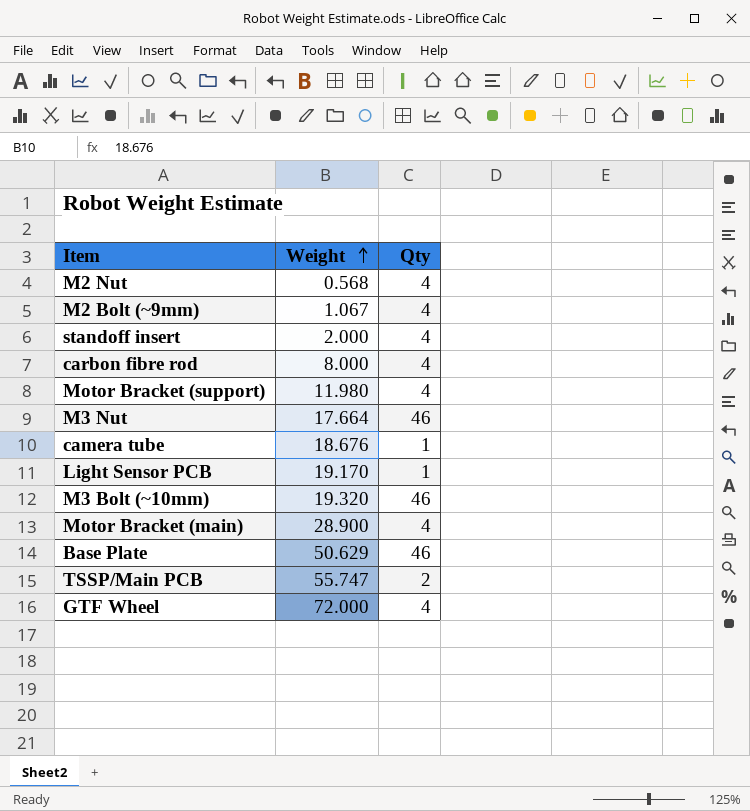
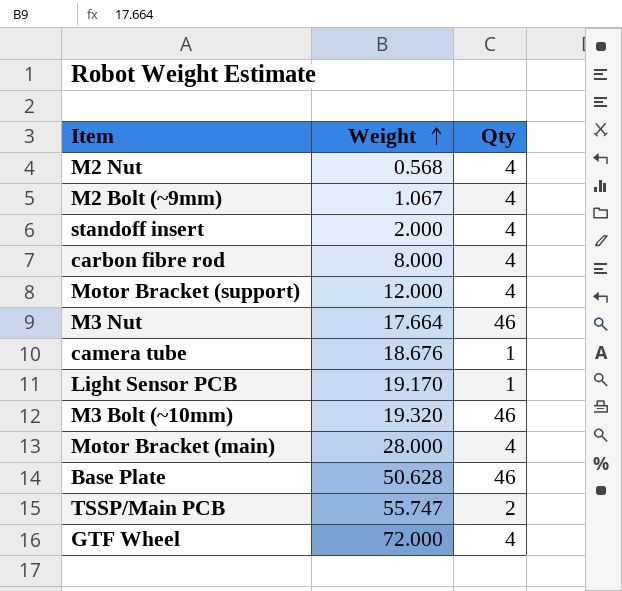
Motor Bracket (support) | Weight: 11.980 -> 12.000
Motor Bracket (main) | Weight: 28.900 -> 28.000
Base Plate | Weight: 50.629 -> 50.628

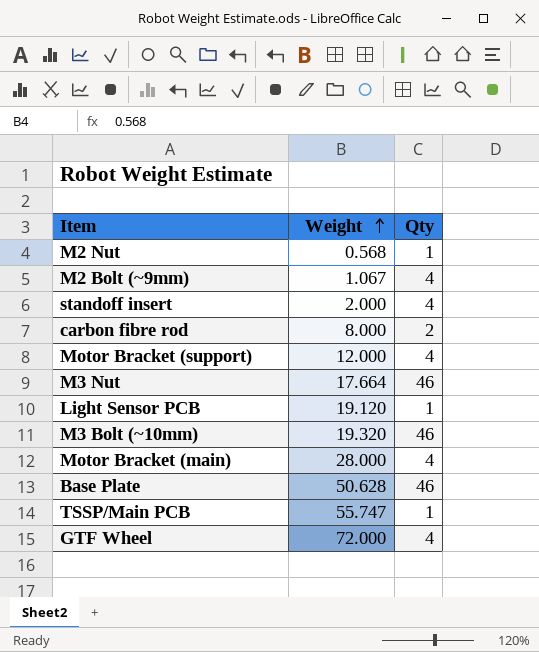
row camera tube: 18.676 | 1 -> none
M2 Nut | Qty: 4 -> 1
carbon fibre rod | Qty: 4 -> 2
Light Sensor PCB | Weight: 19.170 -> 19.120
TSSP/Main PCB | Qty: 2 -> 1

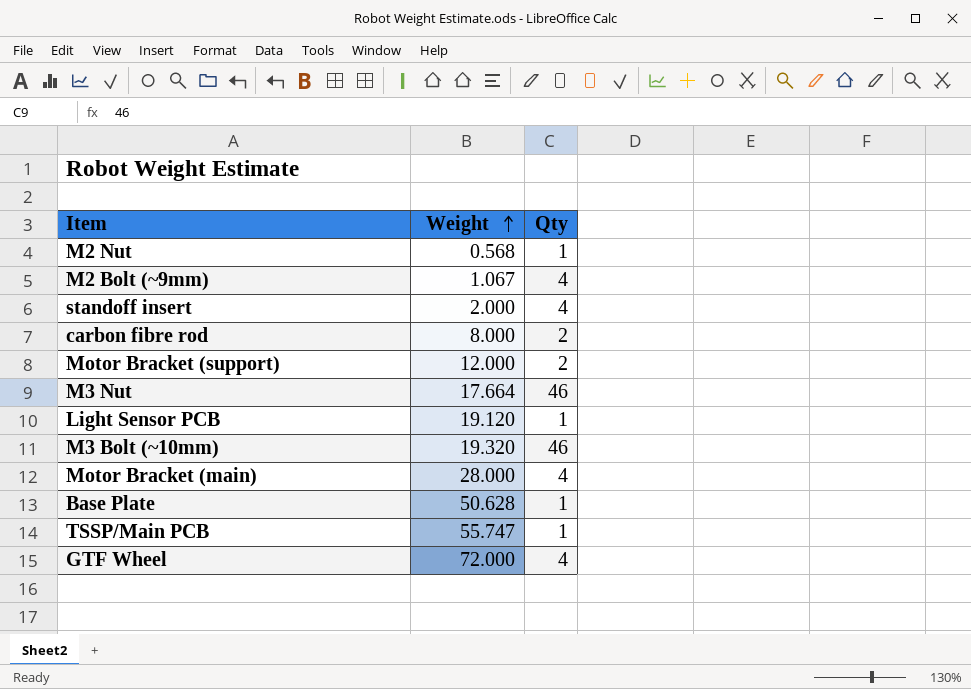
Motor Bracket (support) | Qty: 4 -> 2
Base Plate | Qty: 46 -> 1

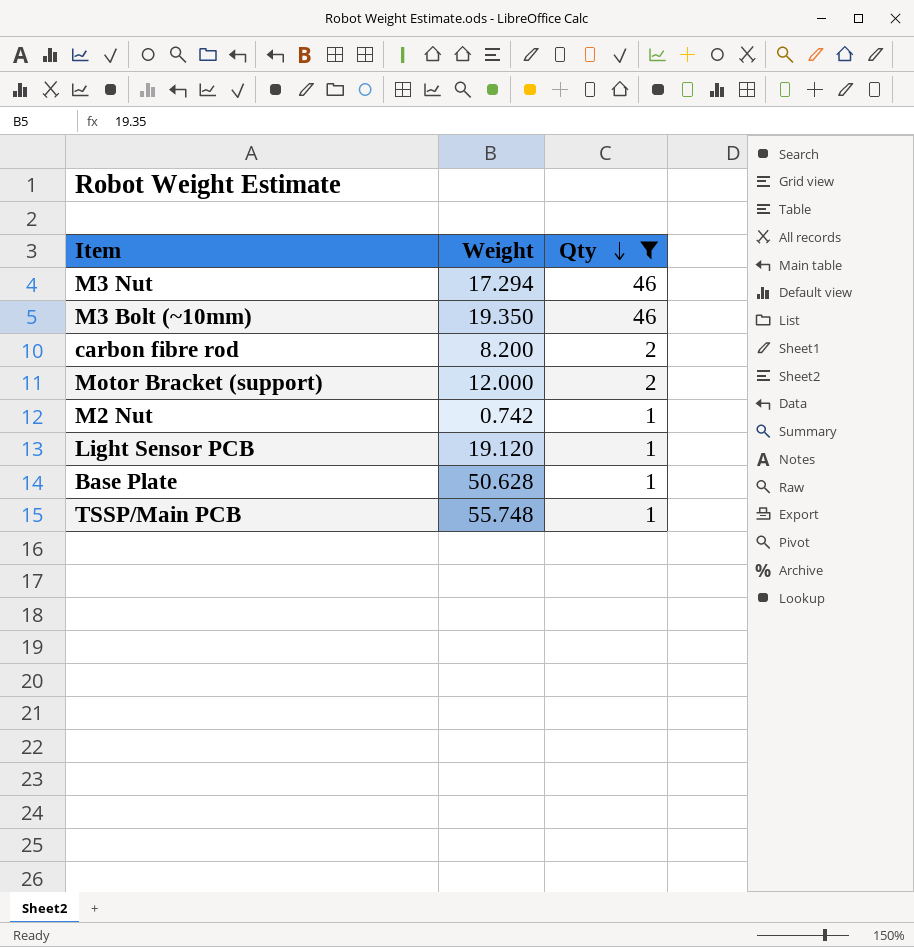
filter: none -> Qty != 4
row order: Weight ascending -> Qty descending
M3 Nut | Weight: 17.664 -> 17.294
M3 Bolt (~10mm) | Weight: 19.320 -> 19.350
carbon fibre rod | Weight: 8.000 -> 8.200
M2 Nut | Weight: 0.568 -> 0.742
TSSP/Main PCB | Weight: 55.747 -> 55.748

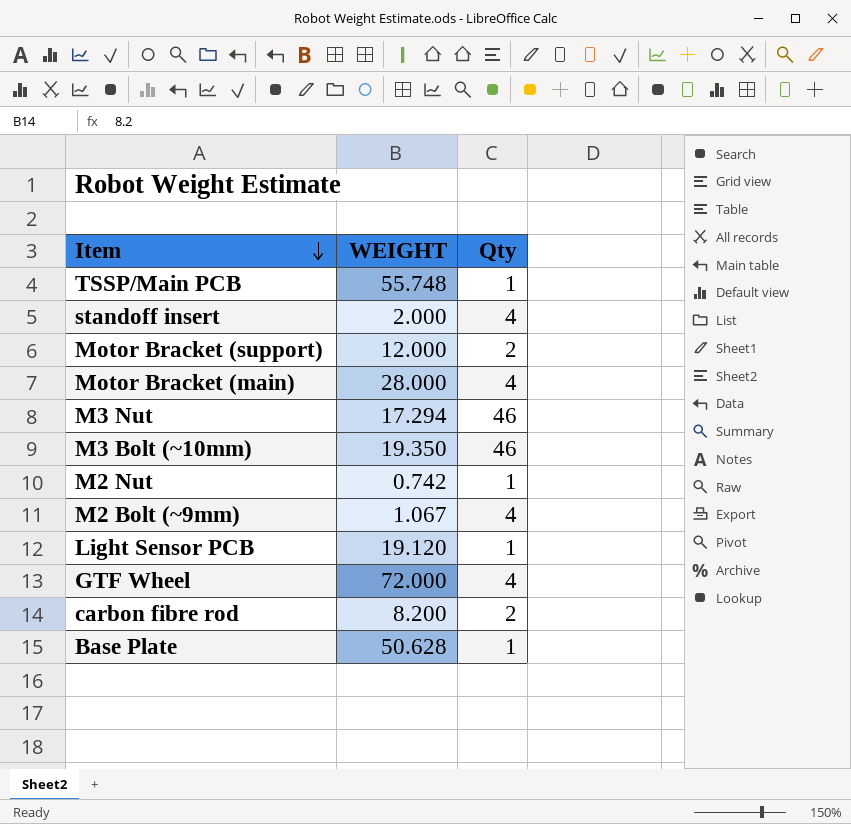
filter: Qty != 4 -> none
row order: Qty descending -> Item descending
column name: Weight -> WEIGHT

